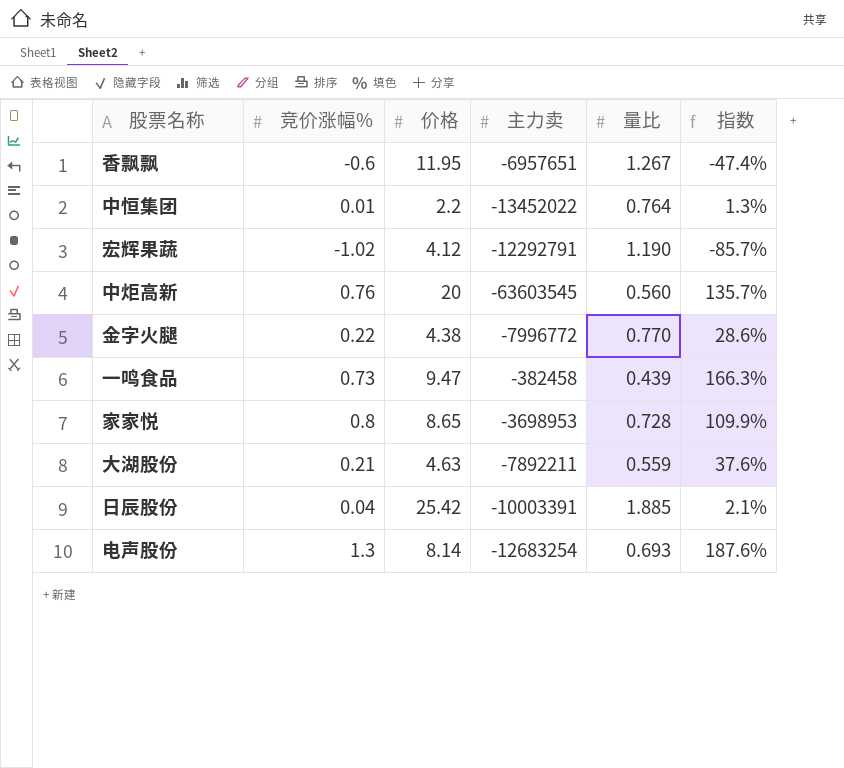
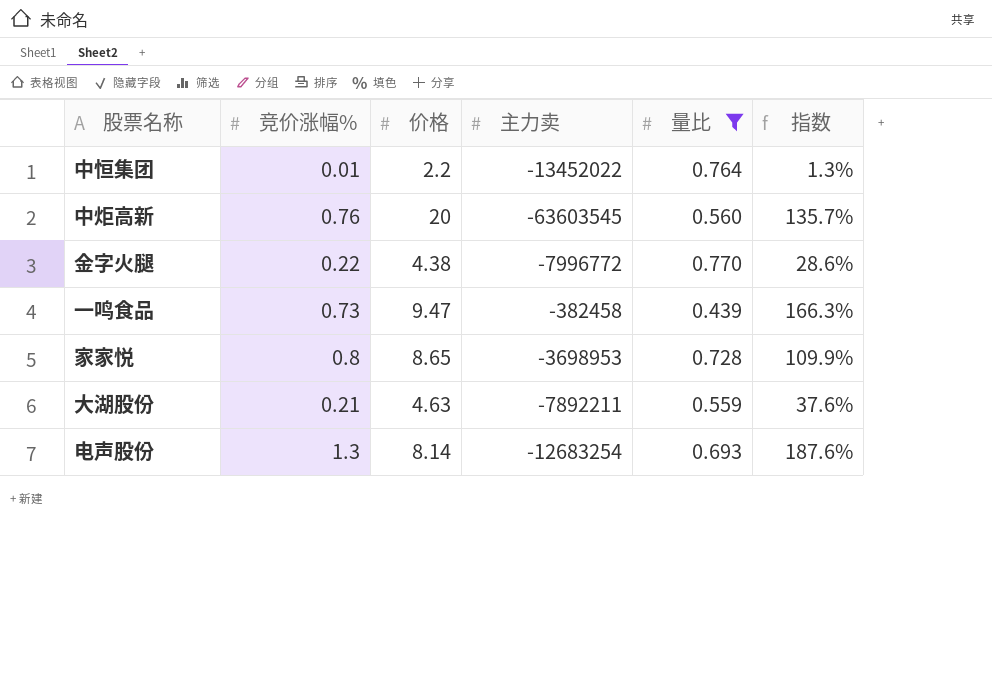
filter: none -> 量比 <= 0.770

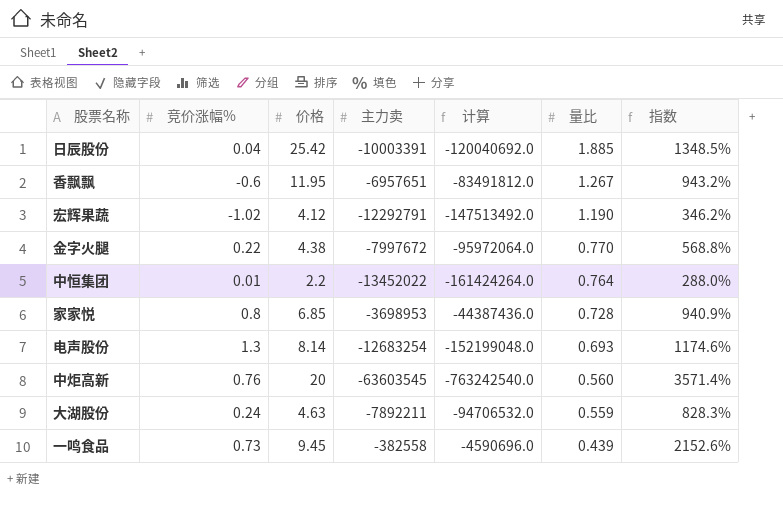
filter: 量比 <= 0.770 -> none
row order: none -> 量比 descending
column 计算 | formula: none -> [主力卖] * 12
column 指数 | formula: [竞价涨幅%] / [量比] -> [价格] / [量比]
金字火腿 | 主力卖: -7996772 -> -7997672
家家悦 | 价格: 8.65 -> 6.85
大湖股份 | 竞价涨幅%: 0.21 -> 0.24
一鸣食品 | 价格: 9.47 -> 9.45
一鸣食品 | 主力卖: -382458 -> -382558

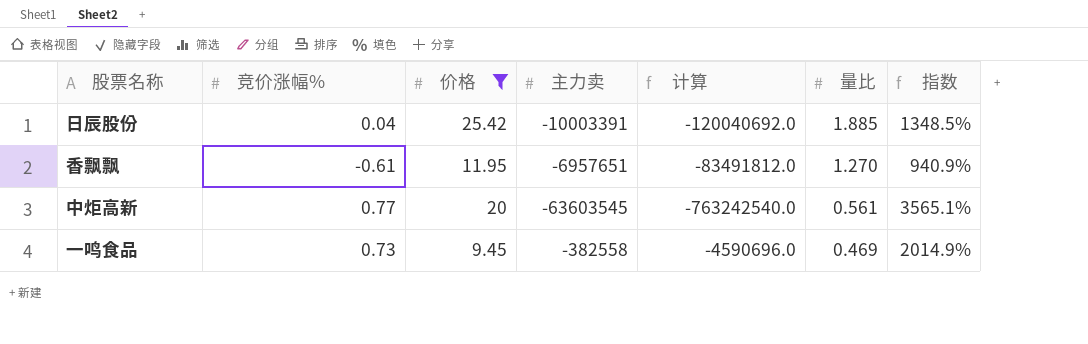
filter: none -> 价格 >= 9.45
香飘飘 | 竞价涨幅%: -0.6 -> -0.61
香飘飘 | 量比: 1.267 -> 1.270
香飘飘 | 指数: 943.2% -> 940.9%
中炬高新 | 竞价涨幅%: 0.76 -> 0.77
中炬高新 | 量比: 0.560 -> 0.561
中炬高新 | 指数: 3571.4% -> 3565.1%
一鸣食品 | 量比: 0.439 -> 0.469
一鸣食品 | 指数: 2152.6% -> 2014.9%

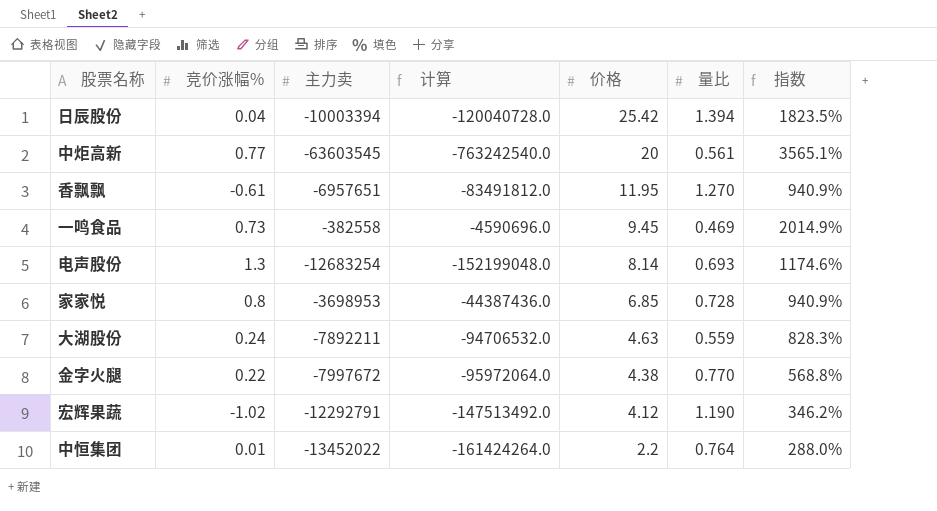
filter: 价格 >= 9.45 -> none
row order: 量比 descending -> 价格 descending
column 价格 | position: 3 -> 5
日辰股份 | 主力卖: -10003391 -> -10003394
日辰股份 | 计算: -120040692.0 -> -120040728.0
日辰股份 | 量比: 1.885 -> 1.394
日辰股份 | 指数: 1348.5% -> 1823.5%

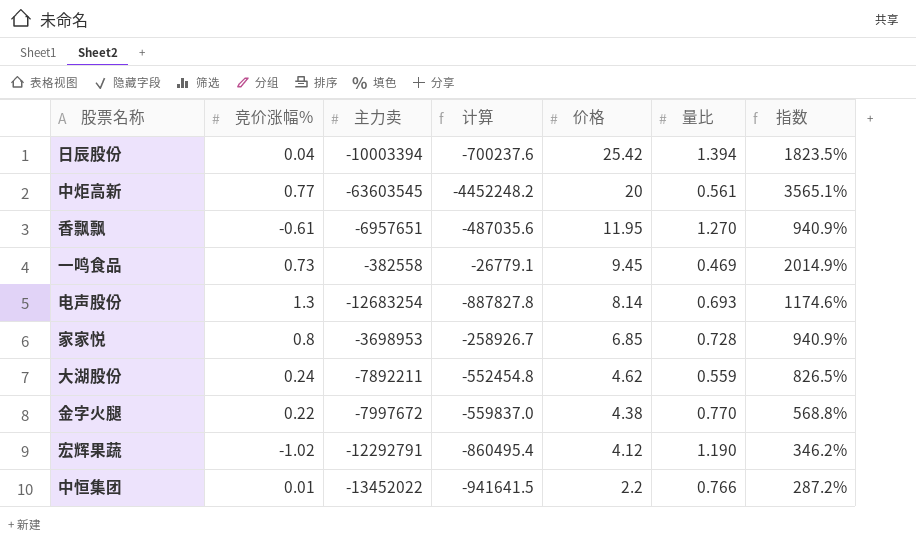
column 计算 | formula: [主力卖] * 12 -> [主力卖] * 0.07
大湖股份 | 价格: 4.63 -> 4.62
大湖股份 | 指数: 828.3% -> 826.5%
中恒集团 | 量比: 0.764 -> 0.766
中恒集团 | 指数: 288.0% -> 287.2%

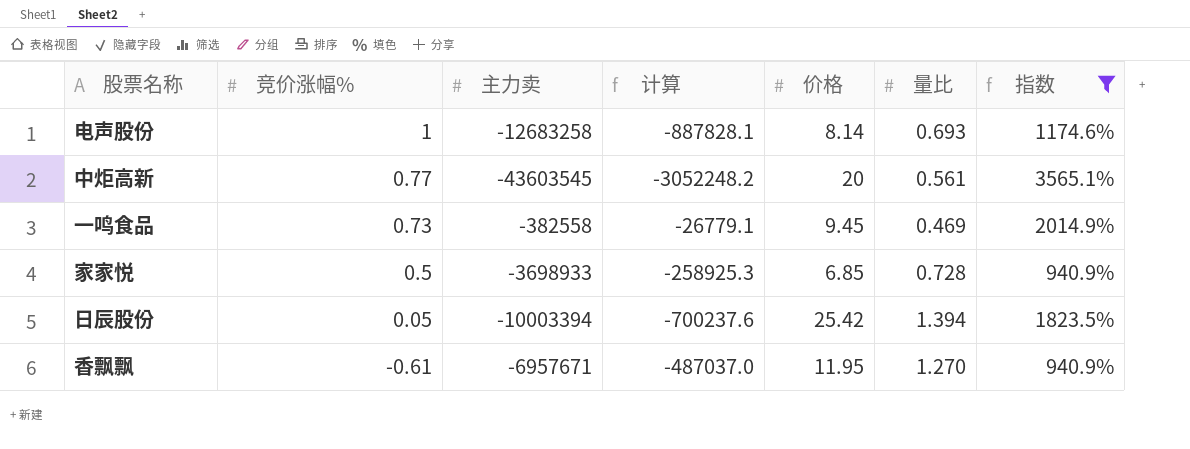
filter: none -> 指数 >= 940.9%
row order: 价格 descending -> 竞价涨幅% descending
电声股份 | 竞价涨幅%: 1.3 -> 1
电声股份 | 主力卖: -12683254 -> -12683258
电声股份 | 计算: -887827.8 -> -887828.1
中炬高新 | 主力卖: -63603545 -> -43603545
中炬高新 | 计算: -4452248.2 -> -3052248.2
家家悦 | 竞价涨幅%: 0.8 -> 0.5
家家悦 | 主力卖: -3698953 -> -3698933
家家悦 | 计算: -258926.7 -> -258925.3
日辰股份 | 竞价涨幅%: 0.04 -> 0.05
香飘飘 | 主力卖: -6957651 -> -6957671
香飘飘 | 计算: -487035.6 -> -487037.0

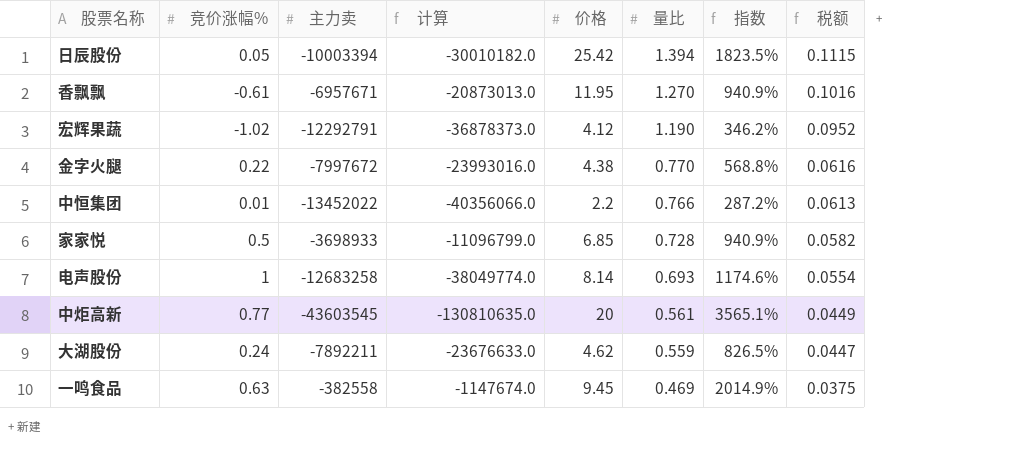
filter: 指数 >= 940.9% -> none
row order: 竞价涨幅% descending -> 量比 descending
column 计算 | formula: [主力卖] * 0.07 -> [主力卖] * 3
column 税额 | formula: none -> [量比] * 0.08
一鸣食品 | 竞价涨幅%: 0.73 -> 0.63

